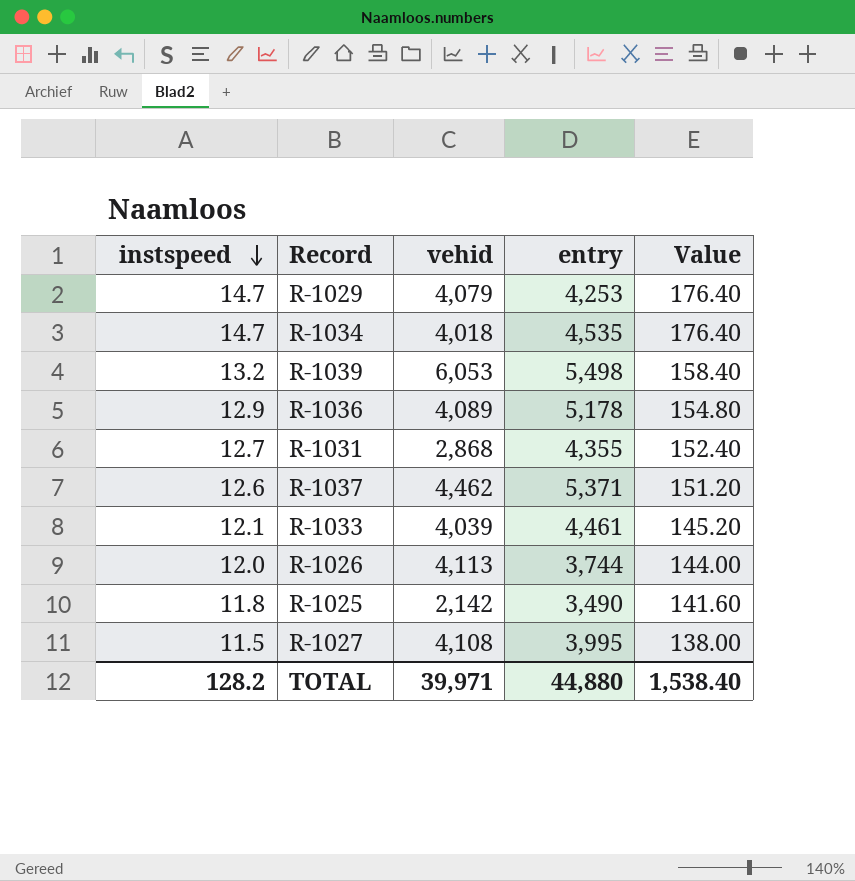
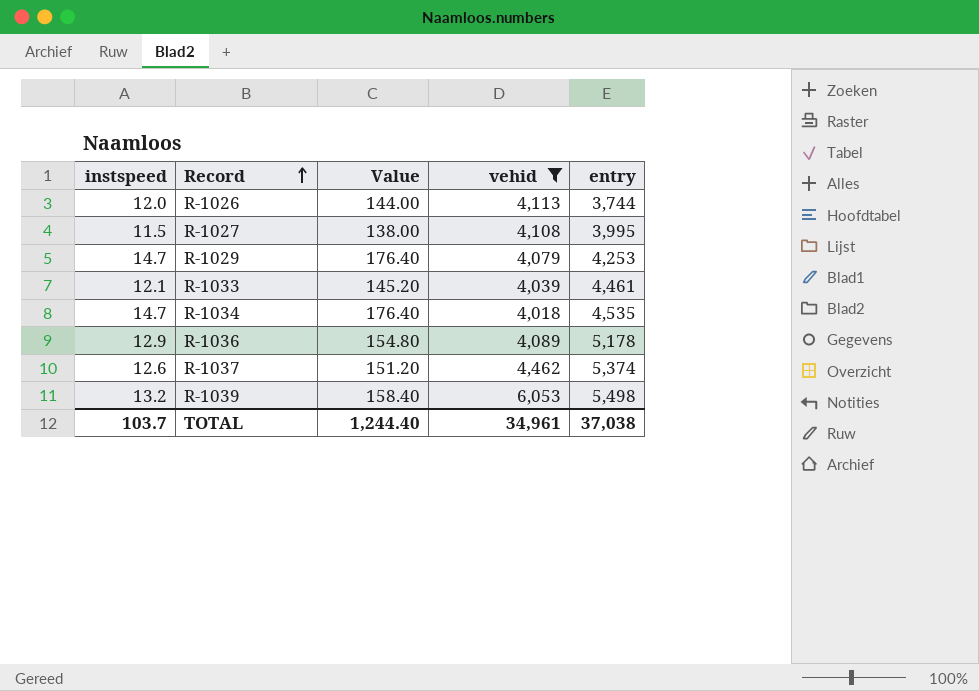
filter: none -> vehid >= 4,018
row order: instspeed descending -> Record ascending
column Value | position: 5 -> 3
R-1037 | entry: 5,371 -> 5,374
TOTAL | instspeed: 128.2 -> 103.7
TOTAL | Value: 1,538.40 -> 1,244.40
TOTAL | vehid: 39,971 -> 34,961
TOTAL | entry: 44,880 -> 37,038

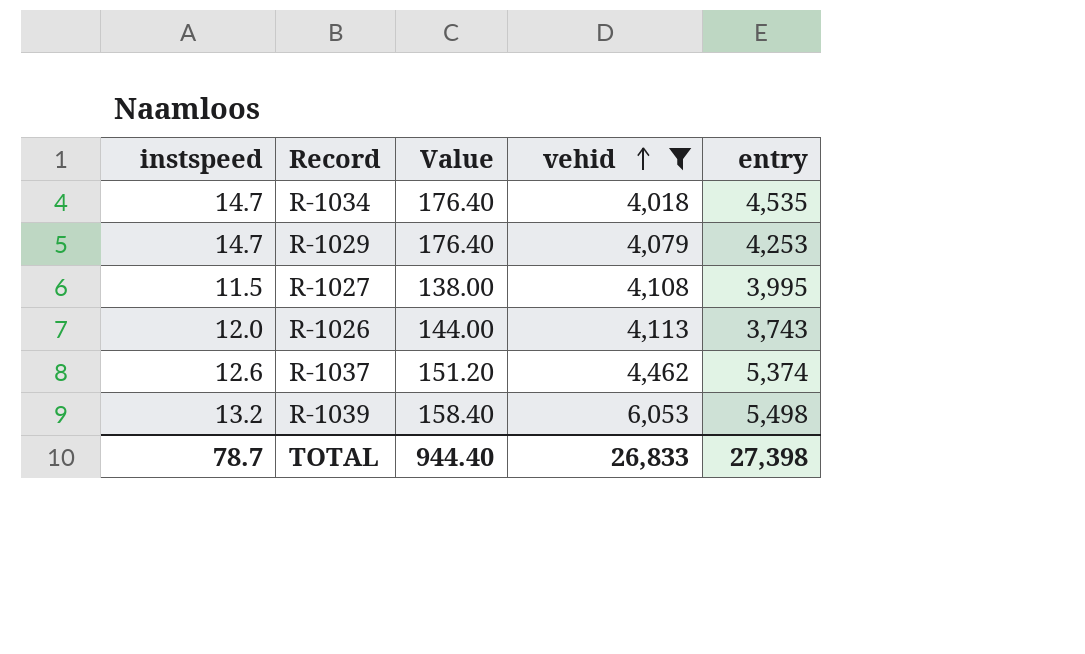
row order: Record ascending -> vehid ascending
row R-1033: 12.1 | 145.20 | 4,039 | 4,461 -> none
row R-1036: 12.9 | 154.80 | 4,089 | 5,178 -> none
R-1026 | entry: 3,744 -> 3,743
TOTAL | instspeed: 103.7 -> 78.7
TOTAL | Value: 1,244.40 -> 944.40
TOTAL | vehid: 34,961 -> 26,833
TOTAL | entry: 37,038 -> 27,398

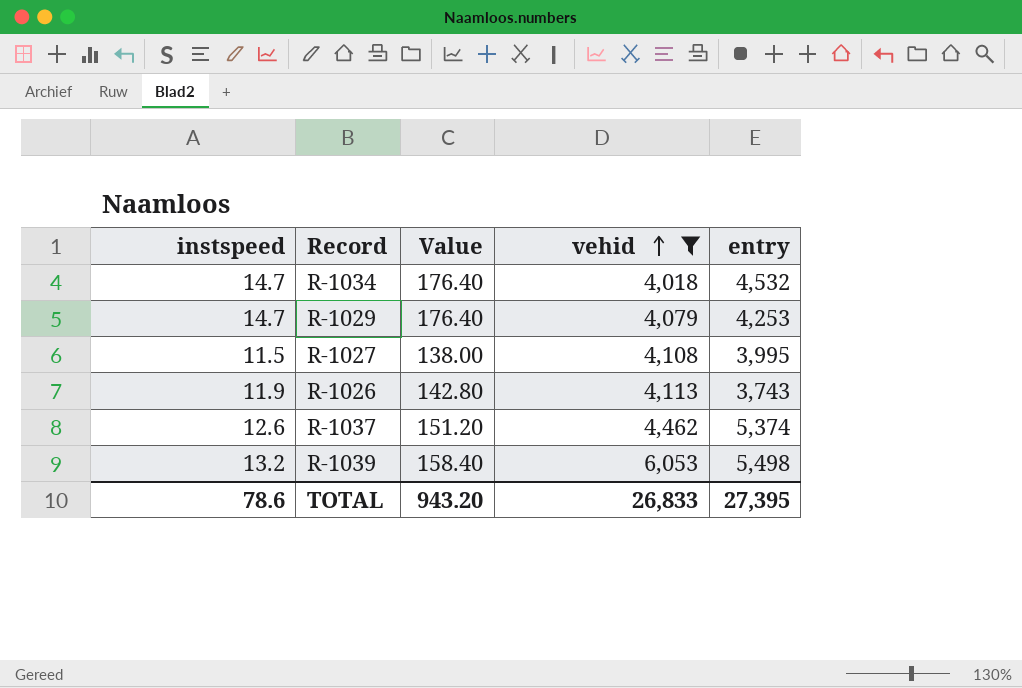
R-1034 | entry: 4,535 -> 4,532
R-1026 | instspeed: 12.0 -> 11.9
R-1026 | Value: 144.00 -> 142.80
TOTAL | instspeed: 78.7 -> 78.6
TOTAL | Value: 944.40 -> 943.20
TOTAL | entry: 27,398 -> 27,395

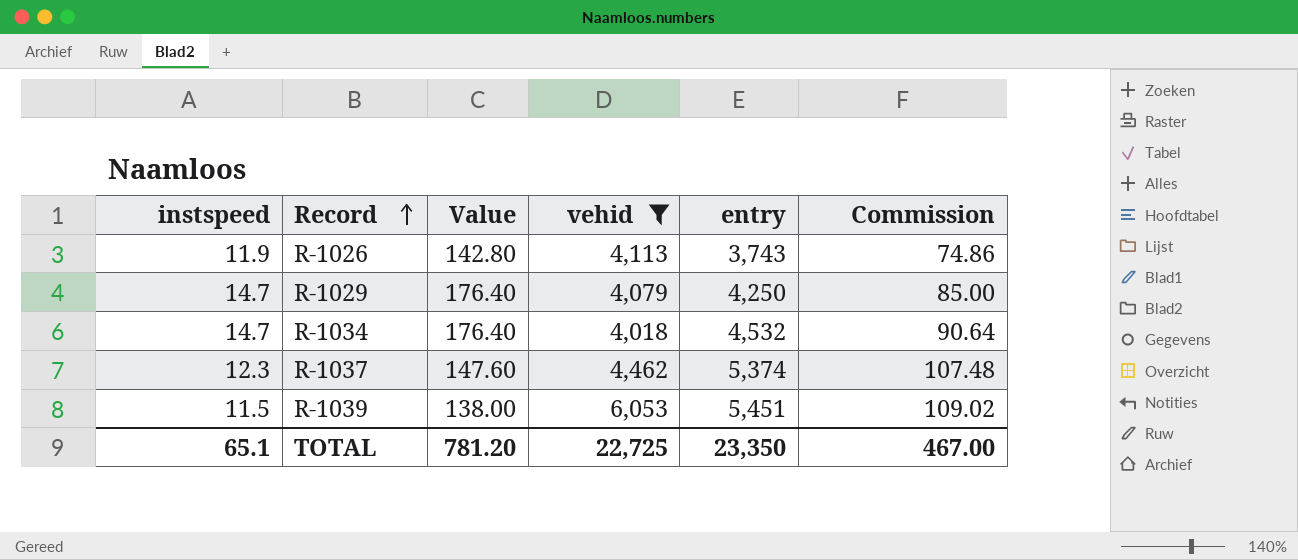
row order: vehid ascending -> Record ascending
column Commission | formula: none -> [entry] * 0.02
row R-1027: 11.5 | 138.00 | 4,108 | 3,995 -> none
R-1029 | entry: 4,253 -> 4,250
R-1037 | instspeed: 12.6 -> 12.3
R-1037 | Value: 151.20 -> 147.60
R-1039 | instspeed: 13.2 -> 11.5
R-1039 | Value: 158.40 -> 138.00
R-1039 | entry: 5,498 -> 5,451
TOTAL | instspeed: 78.6 -> 65.1
TOTAL | Value: 943.20 -> 781.20
TOTAL | vehid: 26,833 -> 22,725
TOTAL | entry: 27,395 -> 23,350

